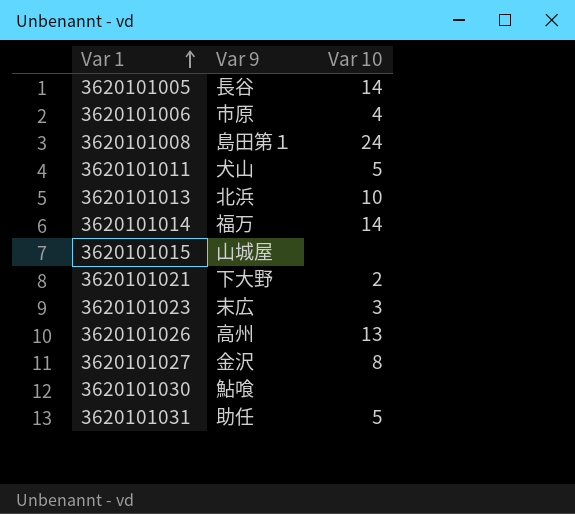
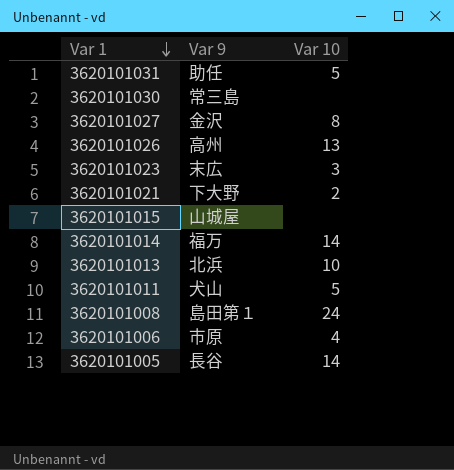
row order: Var 1 ascending -> Var 1 descending
3620101030 | Var 9: 鮎喰 -> 常三島

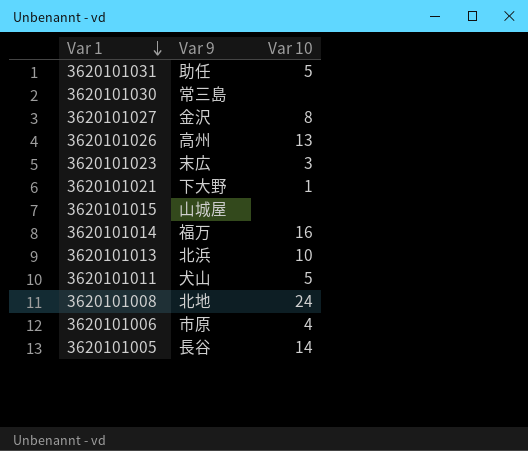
3620101021 | Var 10: 2 -> 1
3620101014 | Var 10: 14 -> 16
3620101008 | Var 9: 島田第１ -> 北地

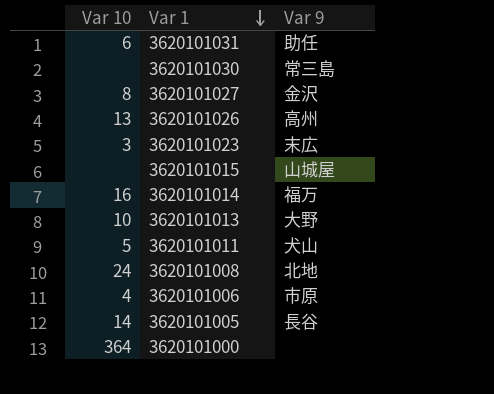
column Var 10 | position: 3 -> 1
row 3620101021: 下大野 | 1 -> none
3620101031 | Var 10: 5 -> 6
3620101013 | Var 9: 北浜 -> 大野
row 3620101000: none -> 364 | none

